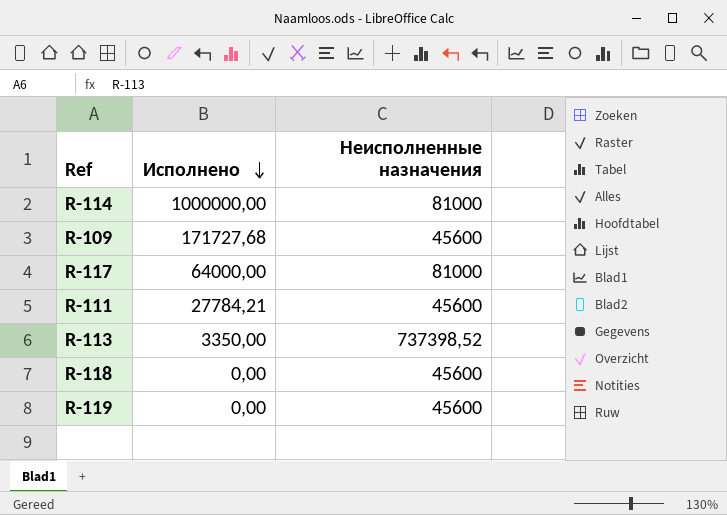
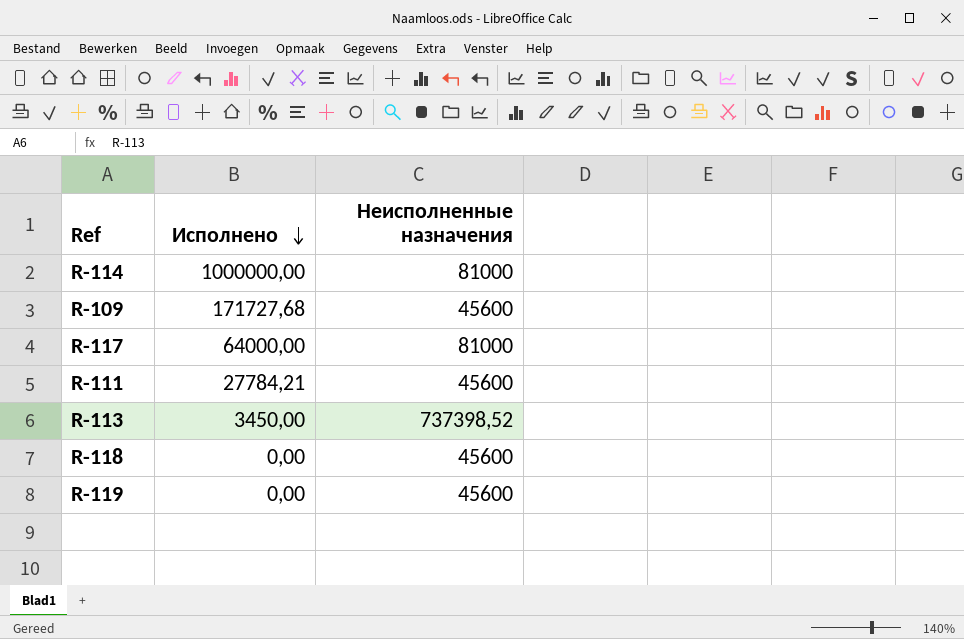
R-113 | Исполнено: 3350,00 -> 3450,00

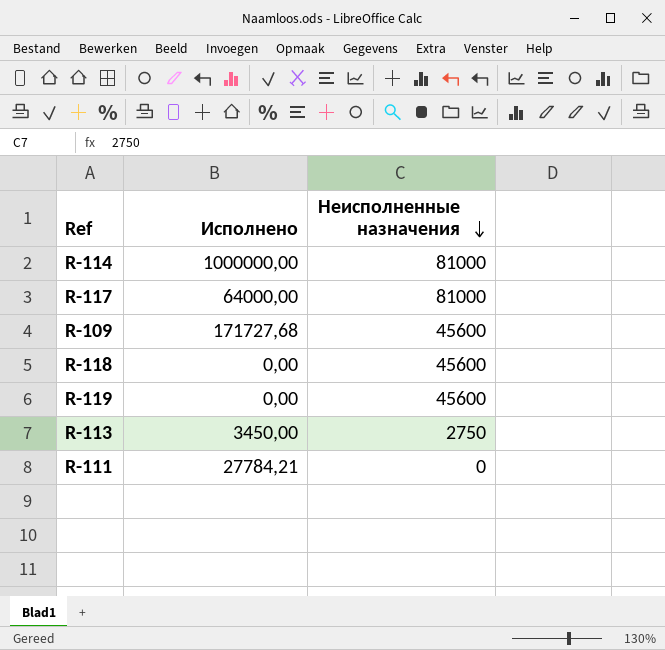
row order: Исполнено descending -> Неисполненные назначения descending
R-113 | Неисполненные назначения: 737398,52 -> 2750
R-111 | Неисполненные назначения: 45600 -> 0

